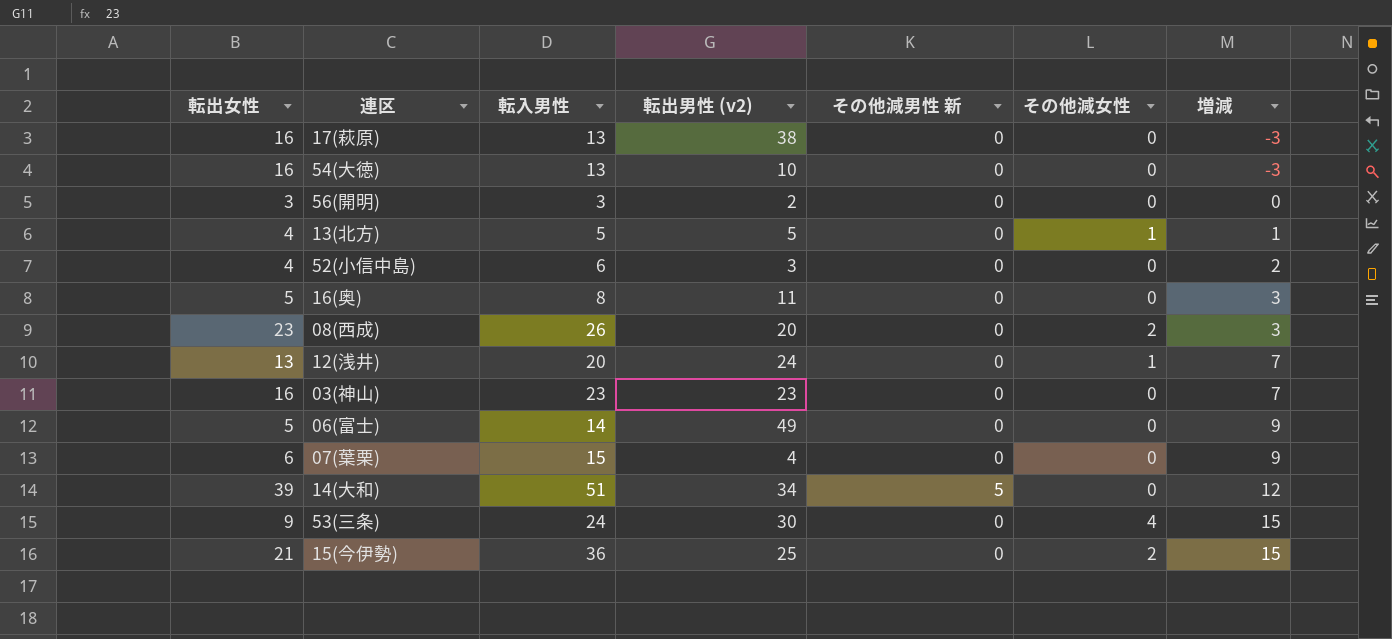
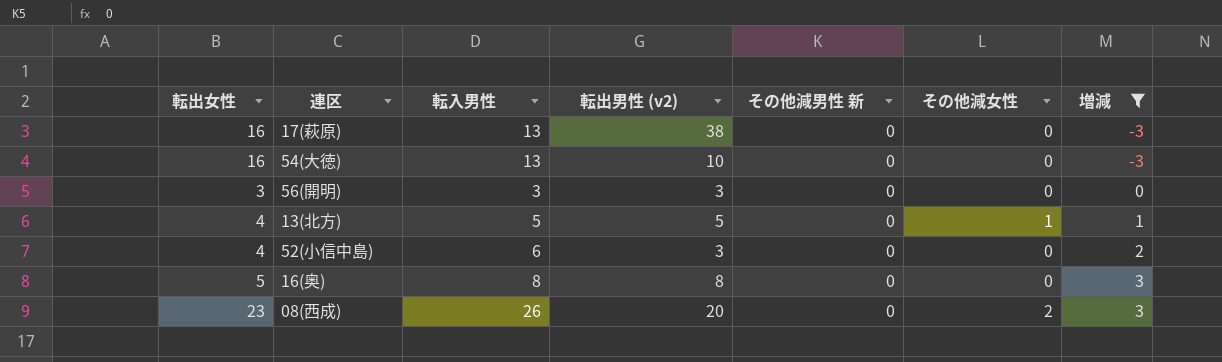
filter: none -> 増減 <= 3
56(開明) | 転出男性 (v2): 2 -> 3
16(奥) | 転出男性 (v2): 11 -> 8

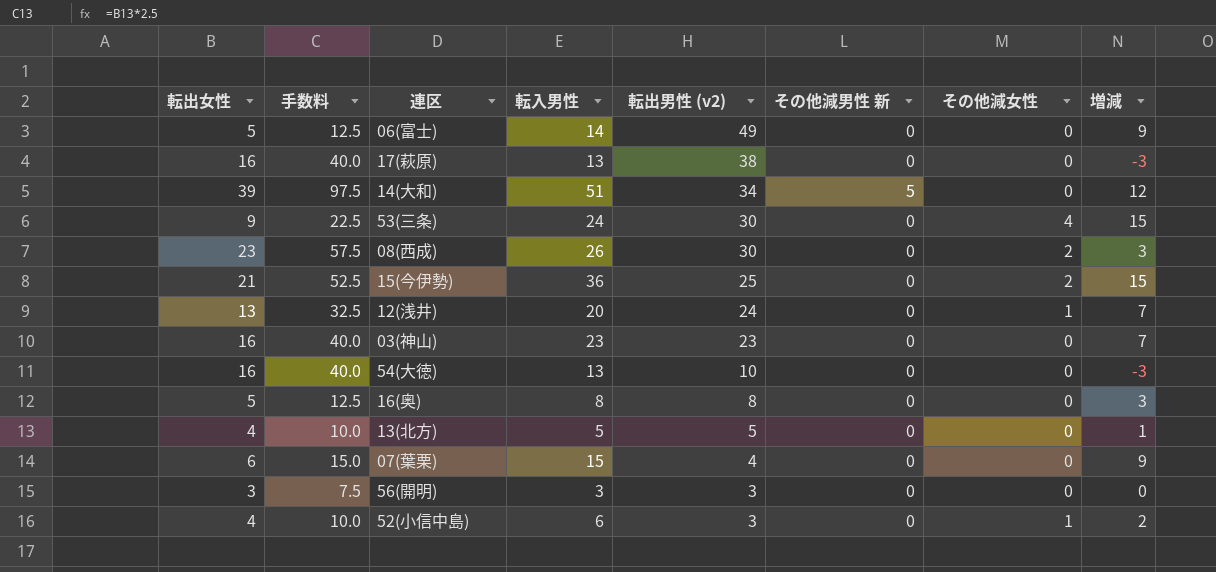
filter: 増減 <= 3 -> none
row order: 増減 ascending -> 転出男性 (v2) descending
column 手数料 | formula: none -> [転出女性] * 2.5
08(西成) | 転出男性 (v2): 20 -> 30
13(北方) | その他減女性: 1 -> 0
52(小信中島) | その他減女性: 0 -> 1

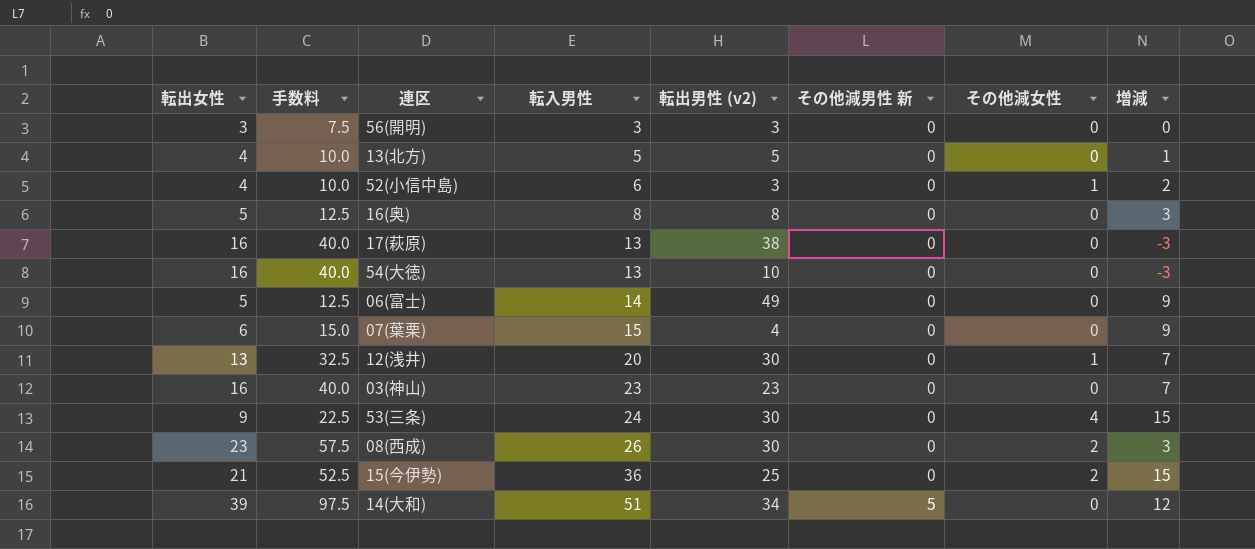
row order: 転出男性 (v2) descending -> 転入男性 ascending
12(浅井) | 転出男性 (v2): 24 -> 30

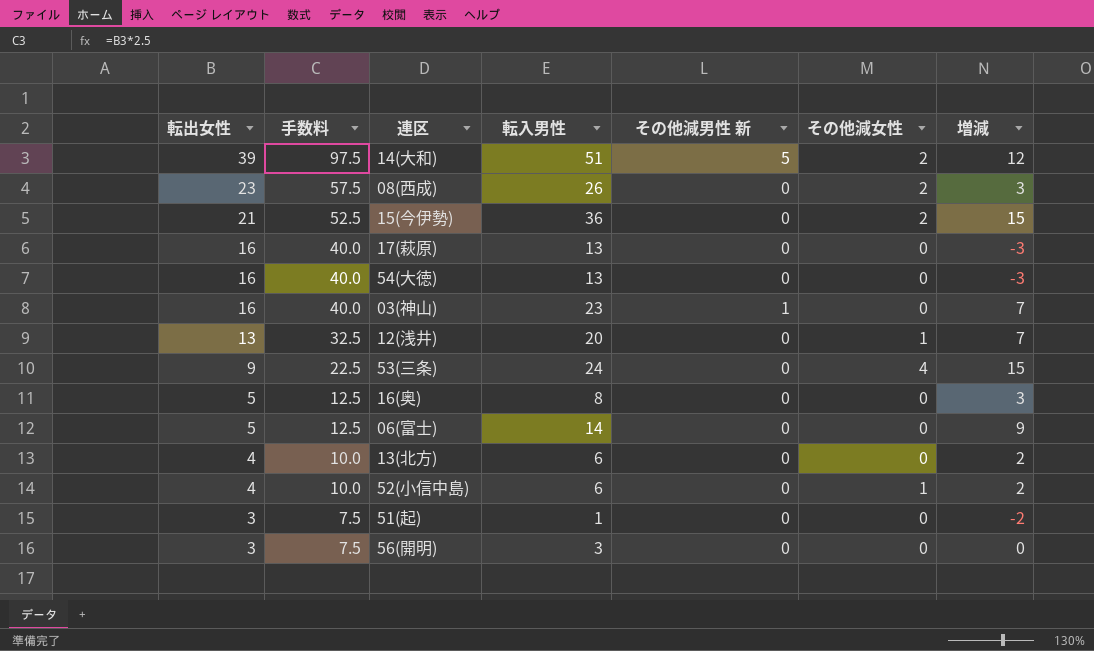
row order: 転入男性 ascending -> 転出女性 descending
column 転出男性 (v2) | position: 5 -> none
row 07(葉栗): 6 | 15.0 | 15 | 4 | 0 | 0 | 9 -> none
14(大和) | その他減女性: 0 -> 2
03(神山) | その他減男性 新: 0 -> 1
13(北方) | 転入男性: 5 -> 6
13(北方) | 増減: 1 -> 2
row 51(起): none -> 3 | 7.5 | 1 | 0 | 0 | -2

